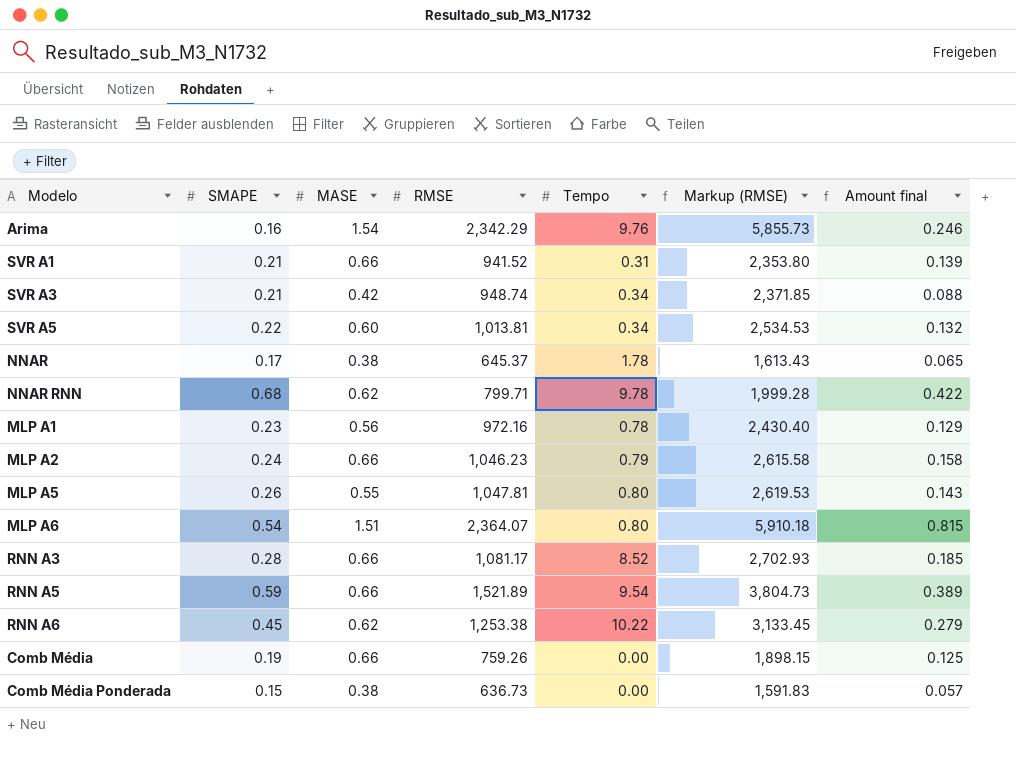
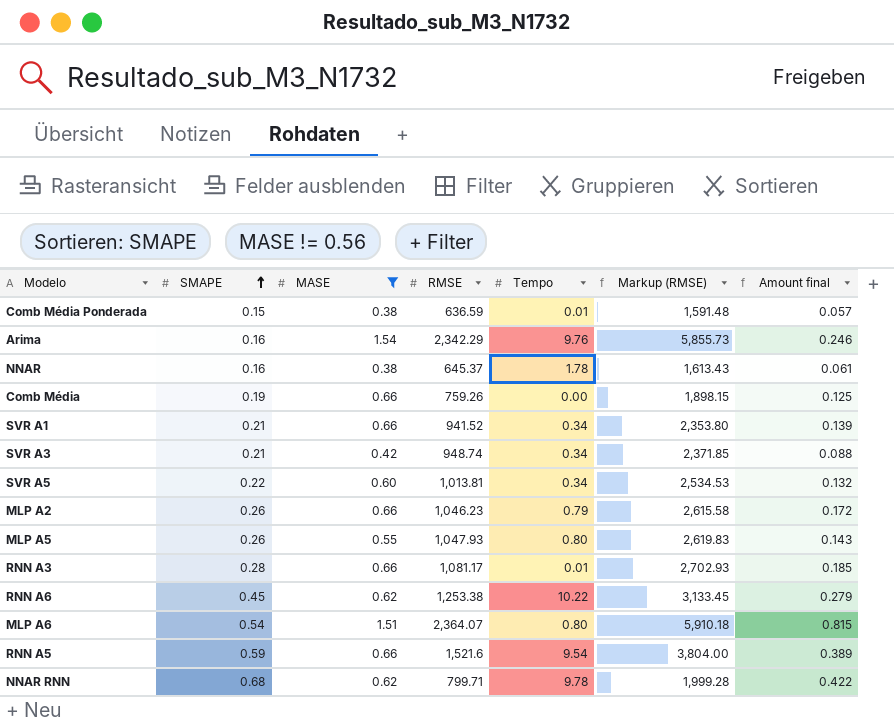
filter: none -> MASE != 0.56
row order: none -> SMAPE ascending
Comb Média Ponderada | RMSE: 636.73 -> 636.59
Comb Média Ponderada | Tempo: 0.00 -> 0.01
Comb Média Ponderada | Markup (RMSE): 1,591.83 -> 1,591.48
NNAR | SMAPE: 0.17 -> 0.16
NNAR | Amount final: 0.065 -> 0.061
SVR A1 | Tempo: 0.31 -> 0.34
MLP A2 | SMAPE: 0.24 -> 0.26
MLP A2 | Amount final: 0.158 -> 0.172
MLP A5 | RMSE: 1,047.81 -> 1,047.93
MLP A5 | Markup (RMSE): 2,619.53 -> 2,619.83
RNN A3 | Tempo: 8.52 -> 0.01
RNN A5 | RMSE: 1,521.89 -> 1,521.6
RNN A5 | Markup (RMSE): 3,804.73 -> 3,804.00

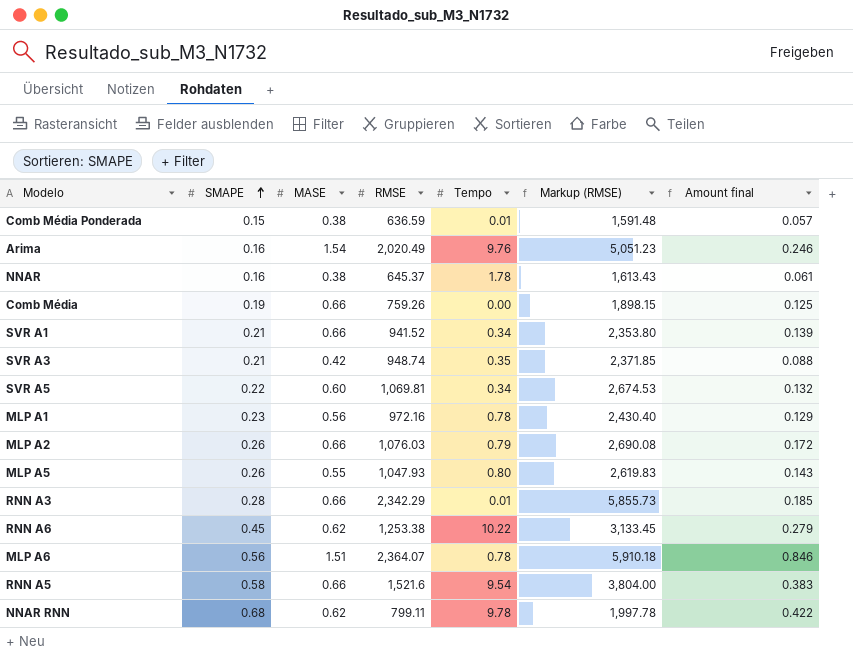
filter: MASE != 0.56 -> none
Arima | RMSE: 2,342.29 -> 2,020.49
Arima | Markup (RMSE): 5,855.73 -> 5,051.23
SVR A3 | Tempo: 0.34 -> 0.35
SVR A5 | RMSE: 1,013.81 -> 1,069.81
SVR A5 | Markup (RMSE): 2,534.53 -> 2,674.53
MLP A2 | RMSE: 1,046.23 -> 1,076.03
MLP A2 | Markup (RMSE): 2,615.58 -> 2,690.08
RNN A3 | RMSE: 1,081.17 -> 2,342.29
RNN A3 | Markup (RMSE): 2,702.93 -> 5,855.73
MLP A6 | SMAPE: 0.54 -> 0.56
MLP A6 | Tempo: 0.80 -> 0.78
MLP A6 | Amount final: 0.815 -> 0.846
RNN A5 | SMAPE: 0.59 -> 0.58
RNN A5 | Amount final: 0.389 -> 0.383
NNAR RNN | RMSE: 799.71 -> 799.11
NNAR RNN | Markup (RMSE): 1,999.28 -> 1,997.78

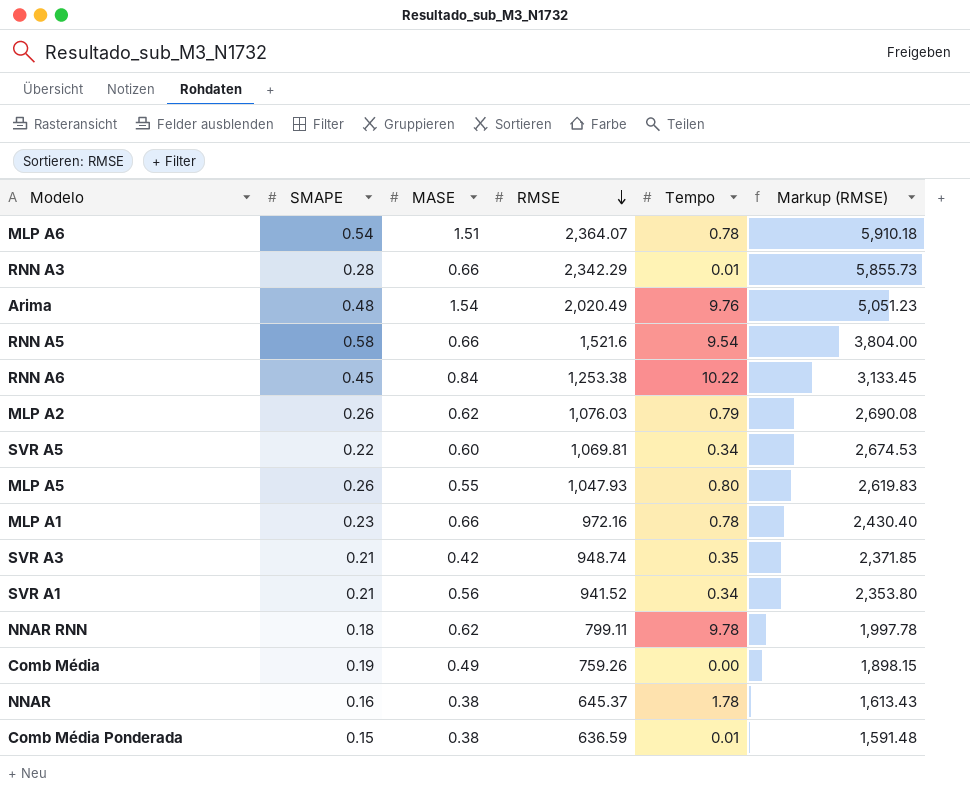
row order: SMAPE ascending -> RMSE descending
column Amount final | formula: [SMAPE] * [MASE] -> none
MLP A6 | SMAPE: 0.56 -> 0.54
Arima | SMAPE: 0.16 -> 0.48
RNN A6 | MASE: 0.62 -> 0.84
MLP A2 | MASE: 0.66 -> 0.62
MLP A1 | MASE: 0.56 -> 0.66
SVR A1 | MASE: 0.66 -> 0.56
NNAR RNN | SMAPE: 0.68 -> 0.18
Comb Média | MASE: 0.66 -> 0.49

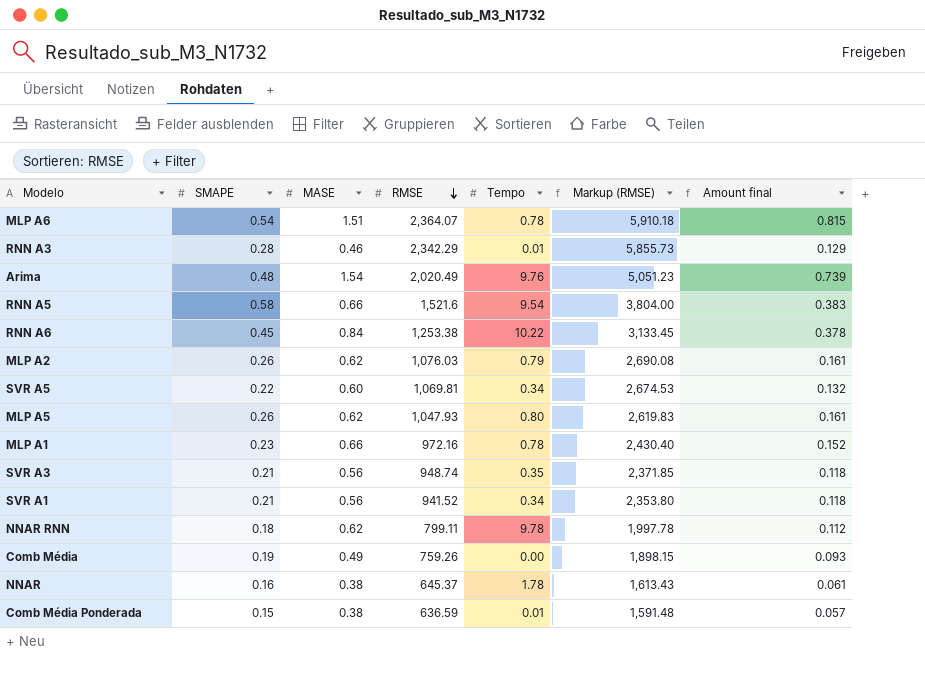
column Amount final | formula: none -> [SMAPE] * [MASE]
RNN A3 | MASE: 0.66 -> 0.46
MLP A5 | MASE: 0.55 -> 0.62
SVR A3 | MASE: 0.42 -> 0.56

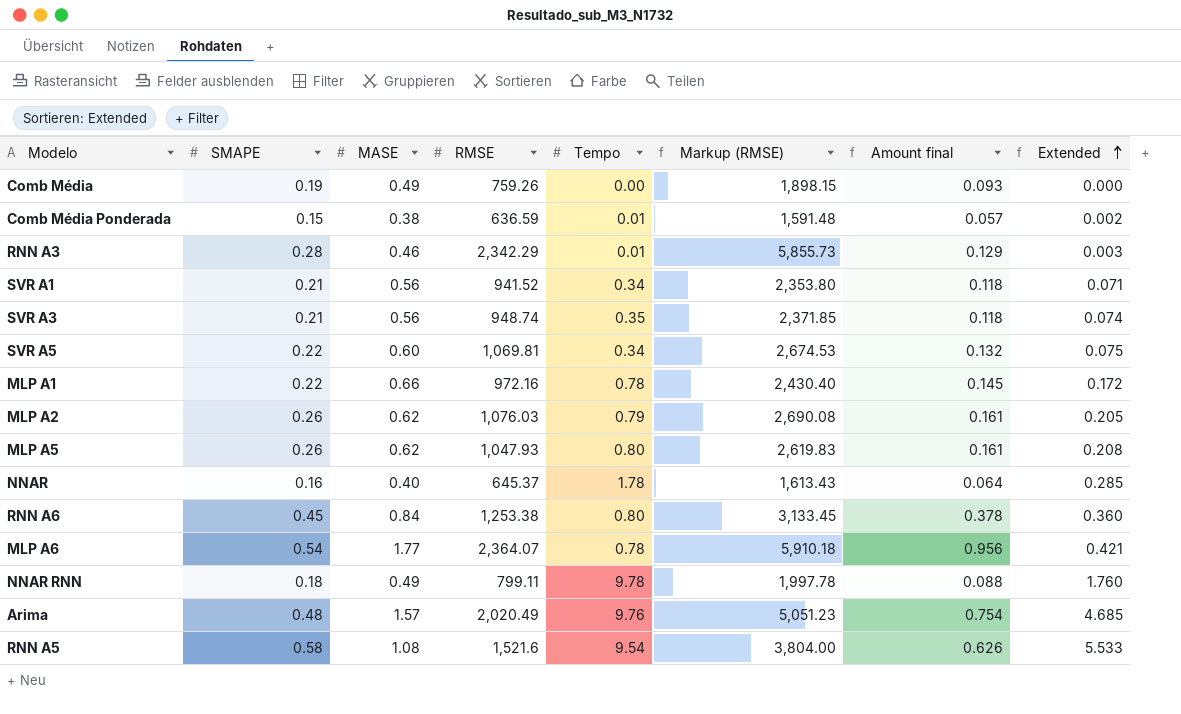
row order: RMSE descending -> Extended ascending
column Extended | formula: none -> [SMAPE] * [Tempo]
MLP A1 | SMAPE: 0.23 -> 0.22
MLP A1 | Amount final: 0.152 -> 0.145
NNAR | MASE: 0.38 -> 0.40
NNAR | Amount final: 0.061 -> 0.064
RNN A6 | Tempo: 10.22 -> 0.80
MLP A6 | MASE: 1.51 -> 1.77
MLP A6 | Amount final: 0.815 -> 0.956
NNAR RNN | MASE: 0.62 -> 0.49
NNAR RNN | Amount final: 0.112 -> 0.088
Arima | MASE: 1.54 -> 1.57
Arima | Amount final: 0.739 -> 0.754
RNN A5 | MASE: 0.66 -> 1.08
RNN A5 | Amount final: 0.383 -> 0.626

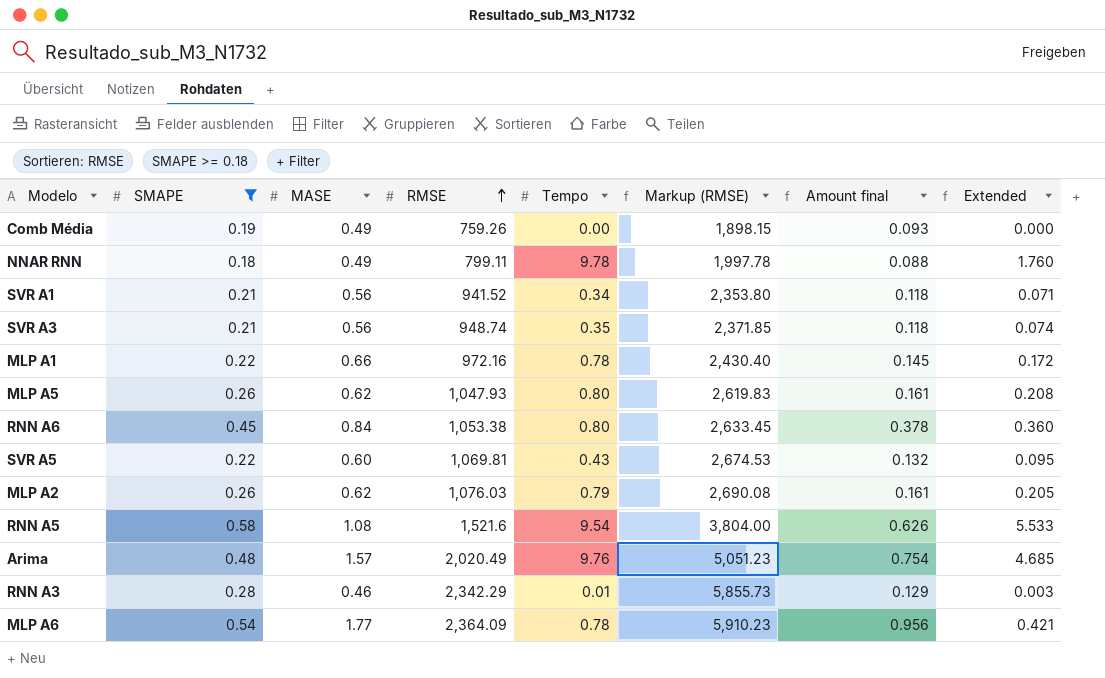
filter: none -> SMAPE >= 0.18
row order: Extended ascending -> RMSE ascending
RNN A6 | RMSE: 1,253.38 -> 1,053.38
RNN A6 | Markup (RMSE): 3,133.45 -> 2,633.45
SVR A5 | Tempo: 0.34 -> 0.43
SVR A5 | Extended: 0.075 -> 0.095
MLP A6 | RMSE: 2,364.07 -> 2,364.09
MLP A6 | Markup (RMSE): 5,910.18 -> 5,910.23

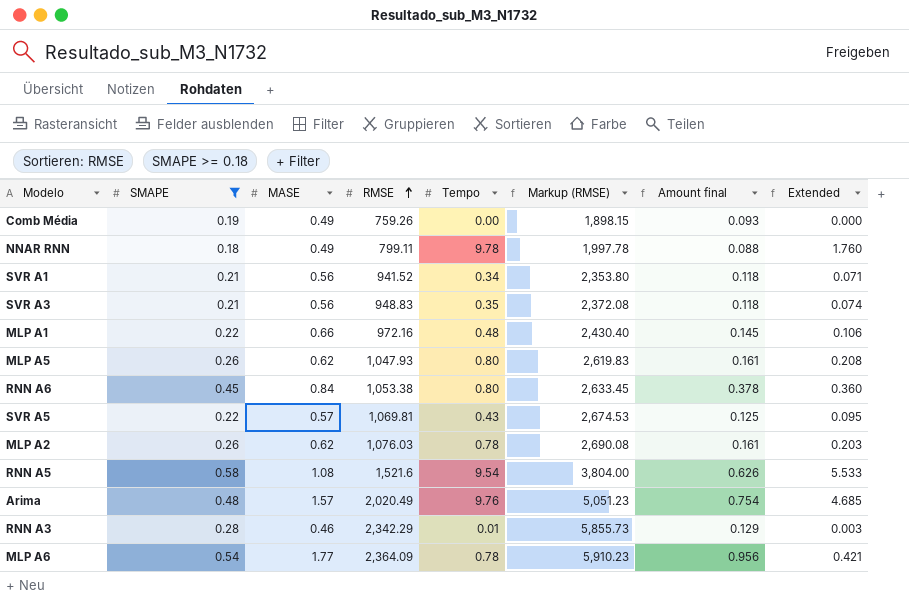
SVR A3 | RMSE: 948.74 -> 948.83
SVR A3 | Markup (RMSE): 2,371.85 -> 2,372.08
MLP A1 | Tempo: 0.78 -> 0.48
MLP A1 | Extended: 0.172 -> 0.106
SVR A5 | MASE: 0.60 -> 0.57
SVR A5 | Amount final: 0.132 -> 0.125
MLP A2 | Tempo: 0.79 -> 0.78
MLP A2 | Extended: 0.205 -> 0.203

